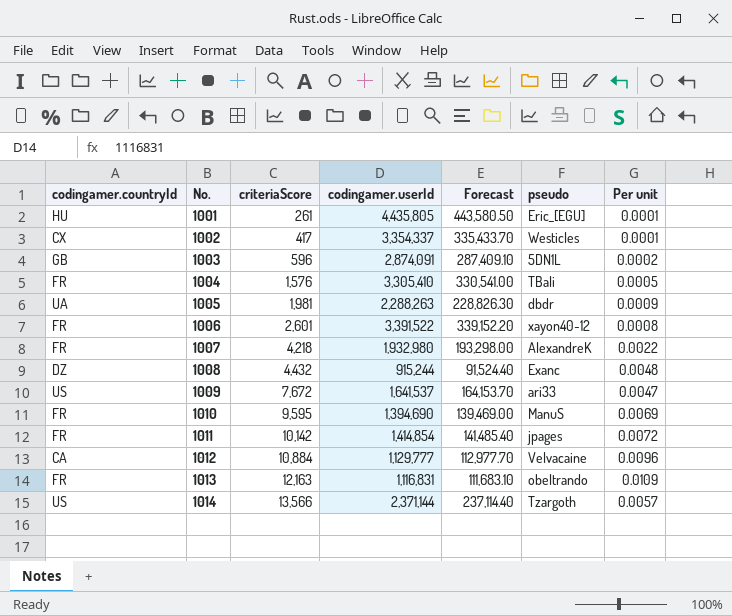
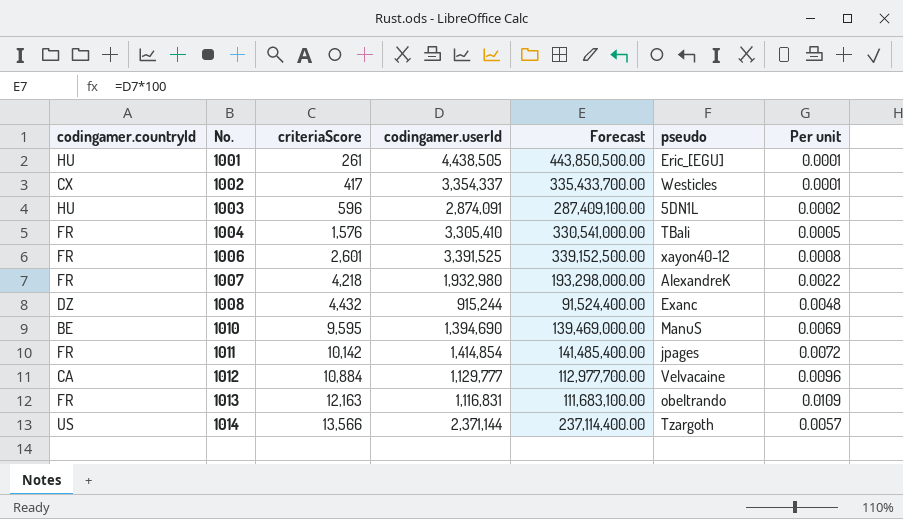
column Forecast | formula: [codingamer.userId] * 0.1 -> [codingamer.userId] * 100
row 1005: UA | 1,981 | 2,288,263 | 228,826.30 | dbdr | 0.0009 -> none
row 1009: US | 7,672 | 1,641,537 | 164,153.70 | ari33 | 0.0047 -> none
1001 | codingamer.userId: 4,435,805 -> 4,438,505
1003 | codingamer.countryId: GB -> HU
1006 | codingamer.userId: 3,391,522 -> 3,391,525
1010 | codingamer.countryId: FR -> BE

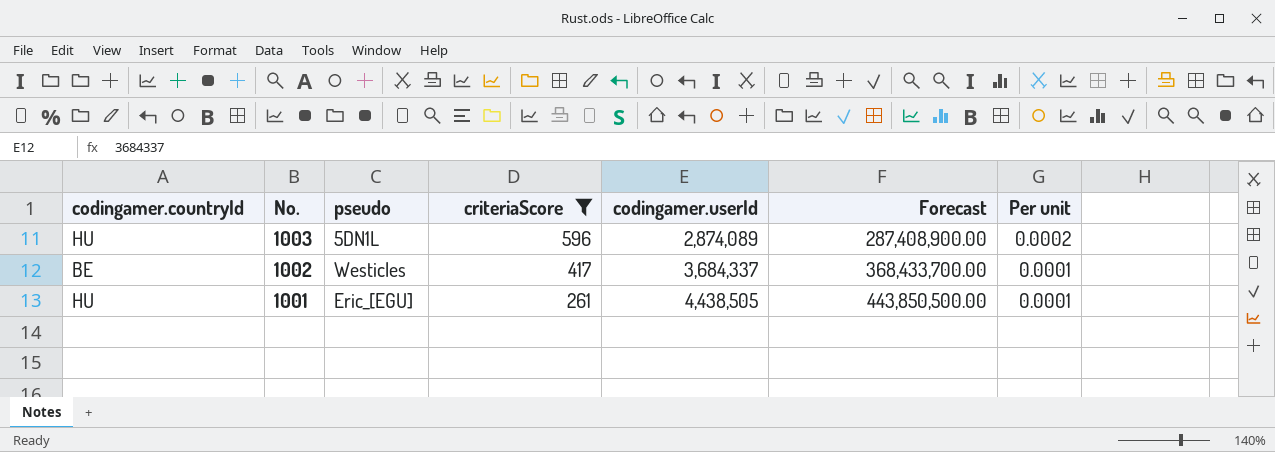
filter: none -> criteriaScore <= 596
row order: No. ascending -> No. descending
column pseudo | position: 6 -> 3
1003 | codingamer.userId: 2,874,091 -> 2,874,089
1003 | Forecast: 287,409,100.00 -> 287,408,900.00
1002 | codingamer.countryId: CX -> BE
1002 | codingamer.userId: 3,354,337 -> 3,684,337
1002 | Forecast: 335,433,700.00 -> 368,433,700.00

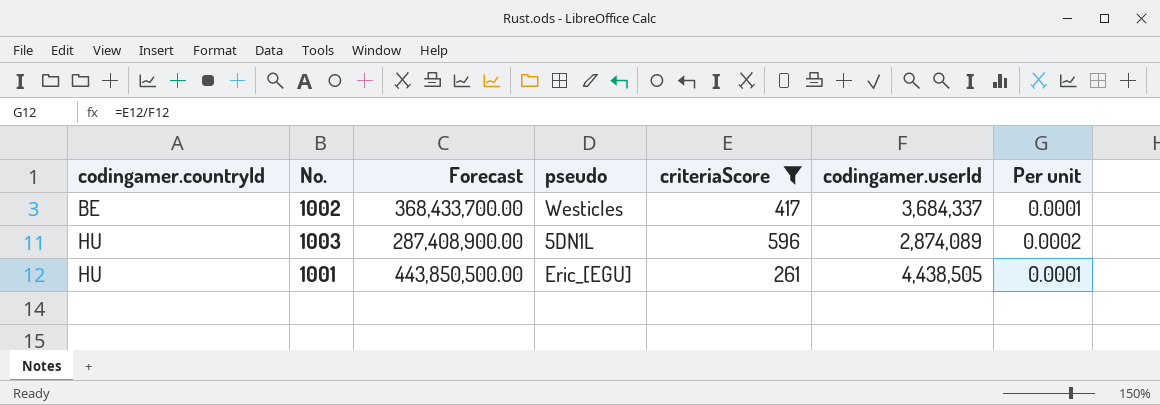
row order: No. descending -> codingamer.countryId ascending
column Forecast | position: 6 -> 3

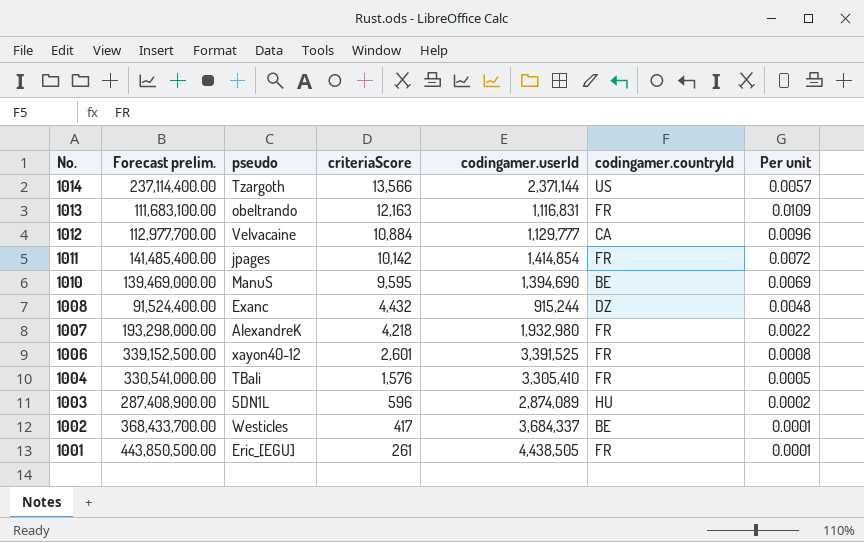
filter: criteriaScore <= 596 -> none
row order: codingamer.countryId ascending -> No. descending
column name: Forecast -> Forecast prelim.
column codingamer.countryId | position: 1 -> 6
1001 | codingamer.countryId: HU -> FR

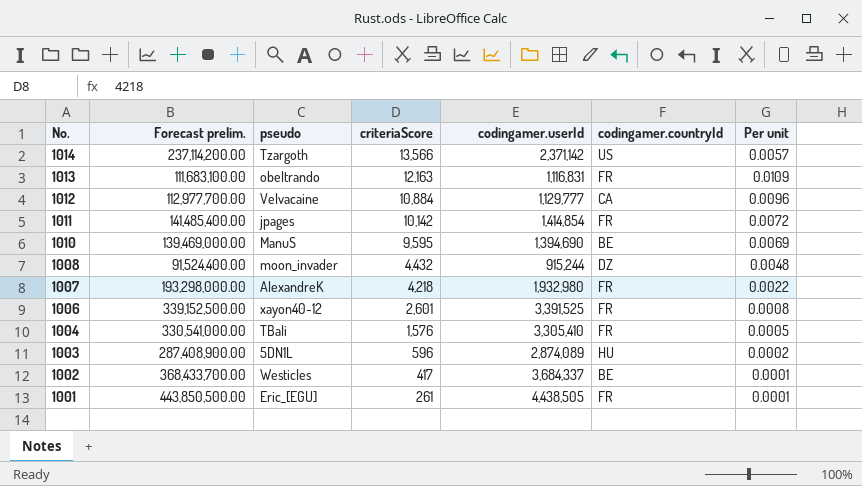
1014 | Forecast prelim.: 237,114,400.00 -> 237,114,200.00
1014 | codingamer.userId: 2,371,144 -> 2,371,142
1008 | pseudo: Exanc -> moon_invader

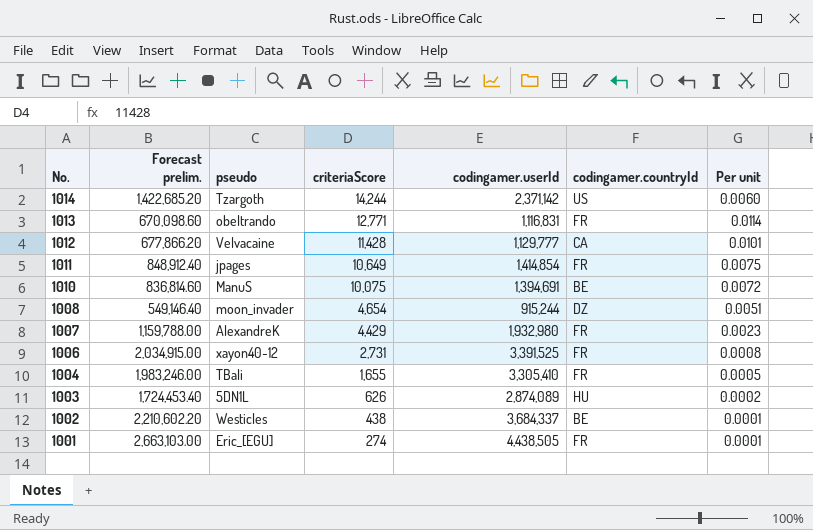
column Forecast prelim. | formula: [codingamer.userId] * 100 -> [codingamer.userId] * 0.6
1014 | criteriaScore: 13,566 -> 14,244
1014 | Per unit: 0.0057 -> 0.0060
1013 | criteriaScore: 12,163 -> 12,771
1013 | Per unit: 0.0109 -> 0.0114
1012 | criteriaScore: 10,884 -> 11,428
1012 | Per unit: 0.0096 -> 0.0101
1011 | criteriaScore: 10,142 -> 10,649
1011 | Per unit: 0.0072 -> 0.0075
1010 | criteriaScore: 9,595 -> 10,075
1010 | codingamer.userId: 1,394,690 -> 1,394,691
1010 | Per unit: 0.0069 -> 0.0072
1008 | criteriaScore: 4,432 -> 4,654
1008 | Per unit: 0.0048 -> 0.0051
1007 | criteriaScore: 4,218 -> 4,429
1007 | Per unit: 0.0022 -> 0.0023
1006 | criteriaScore: 2,601 -> 2,731
1004 | criteriaScore: 1,576 -> 1,655
1003 | criteriaScore: 596 -> 626
1002 | criteriaScore: 417 -> 438
1001 | criteriaScore: 261 -> 274

